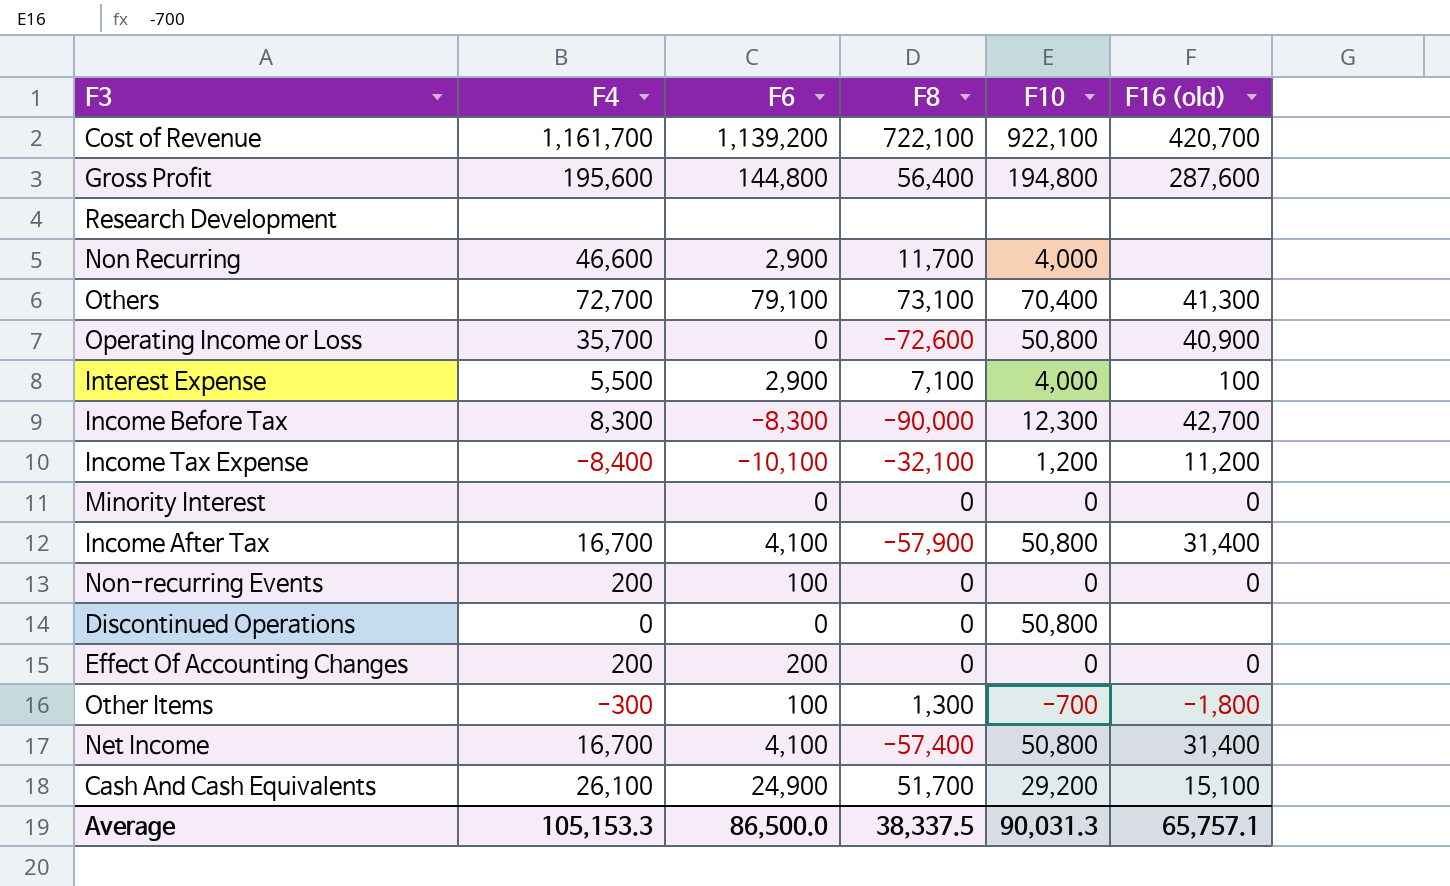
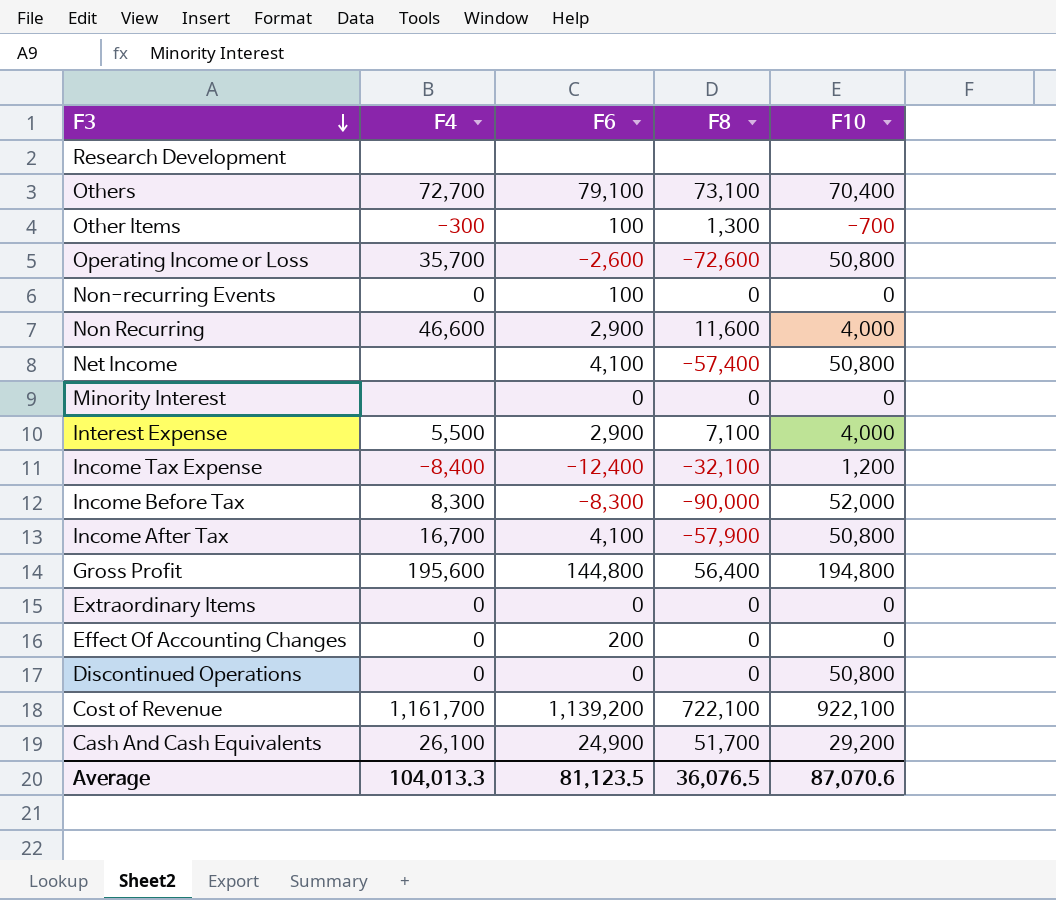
row order: none -> F3 descending
column F16 (old) | position: 6 -> none
Operating Income or Loss | F6: 0 -> -2,600
Non-recurring Events | F4: 200 -> 0
Non Recurring | F8: 11,700 -> 11,600
Net Income | F4: 16,700 -> none
Income Tax Expense | F6: -10,100 -> -12,400
Income Before Tax | F10: 12,300 -> 52,000
row Extraordinary Items: none -> 0 | 0 | 0 | 0
Effect Of Accounting Changes | F4: 200 -> 0
Average | F4: 105,153.3 -> 104,013.3
Average | F6: 86,500.0 -> 81,123.5
Average | F8: 38,337.5 -> 36,076.5
Average | F10: 90,031.3 -> 87,070.6

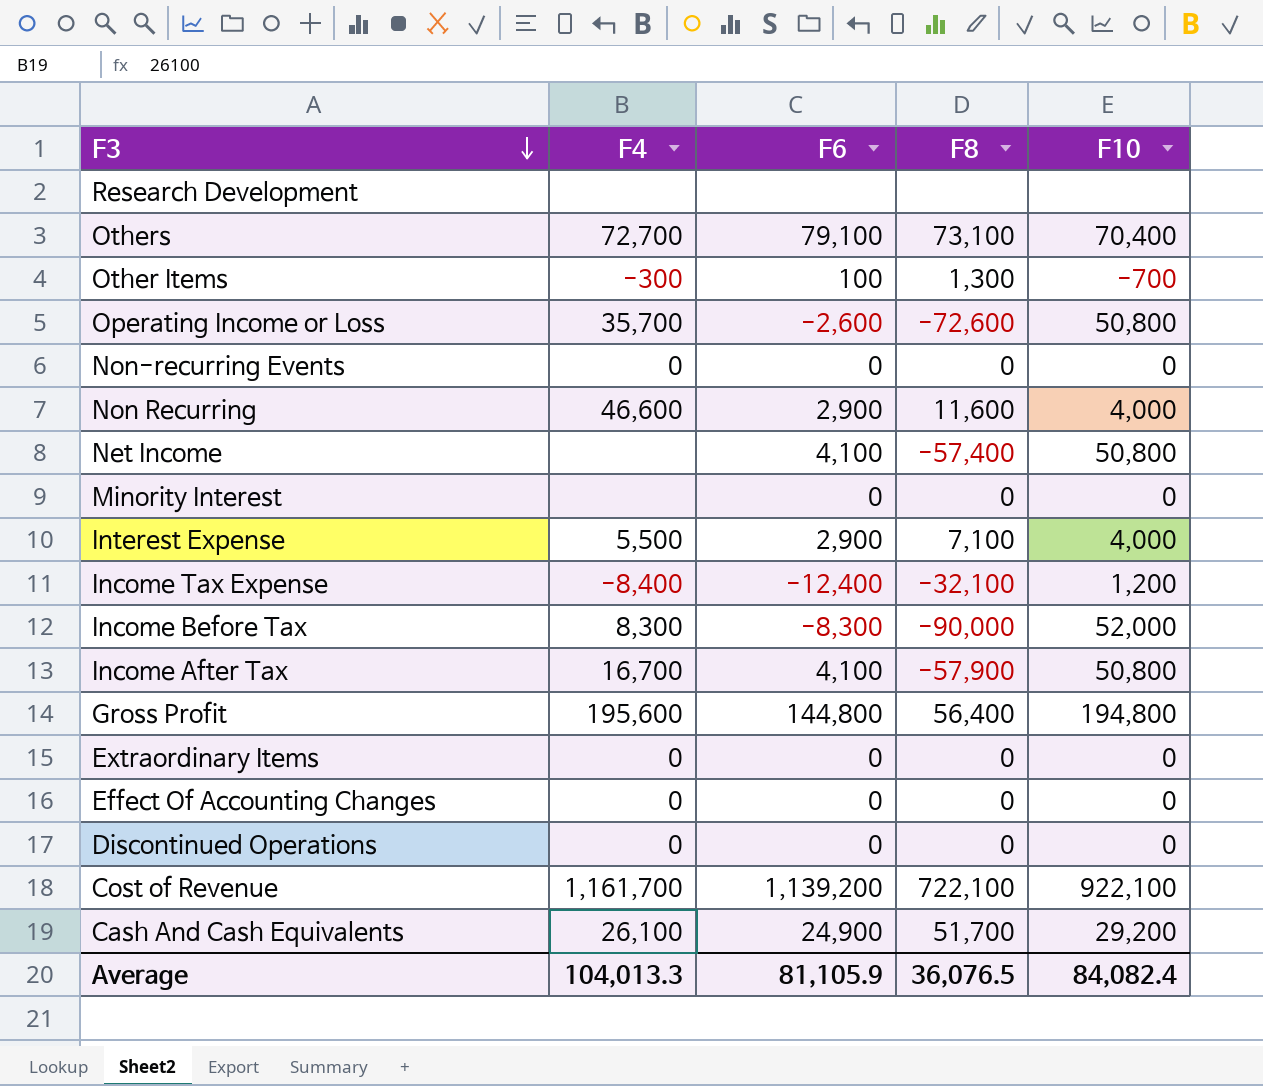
Non-recurring Events | F6: 100 -> 0
Effect Of Accounting Changes | F6: 200 -> 0
Discontinued Operations | F10: 50,800 -> 0
Average | F6: 81,123.5 -> 81,105.9
Average | F10: 87,070.6 -> 84,082.4

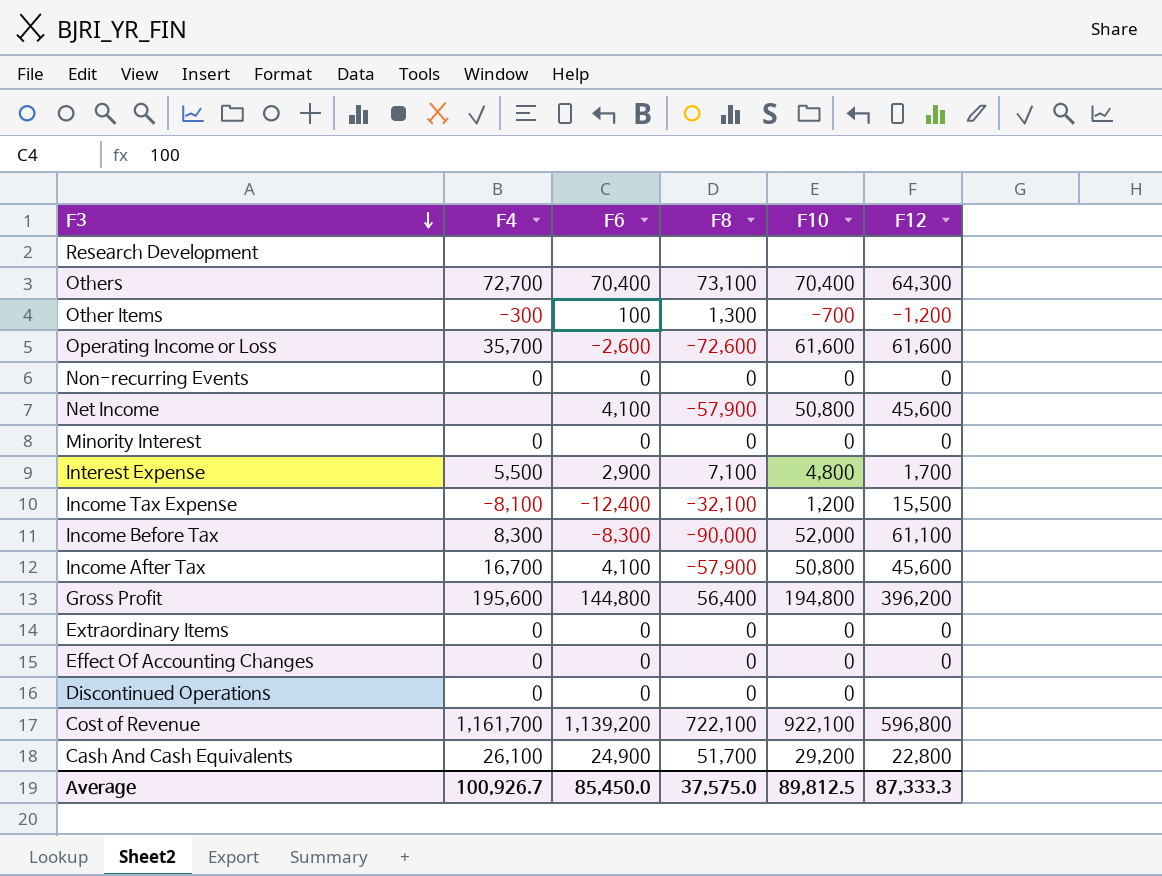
column F12 | position: none -> 6
row Non Recurring: 46,600 | 2,900 | 11,600 | 4,000 -> none
Others | F6: 79,100 -> 70,400
Operating Income or Loss | F10: 50,800 -> 61,600
Net Income | F8: -57,400 -> -57,900
Minority Interest | F4: none -> 0
Interest Expense | F10: 4,000 -> 4,800
Income Tax Expense | F4: -8,400 -> -8,100
Average | F4: 104,013.3 -> 100,926.7
Average | F6: 81,105.9 -> 85,450.0
Average | F8: 36,076.5 -> 37,575.0
Average | F10: 84,082.4 -> 89,812.5

